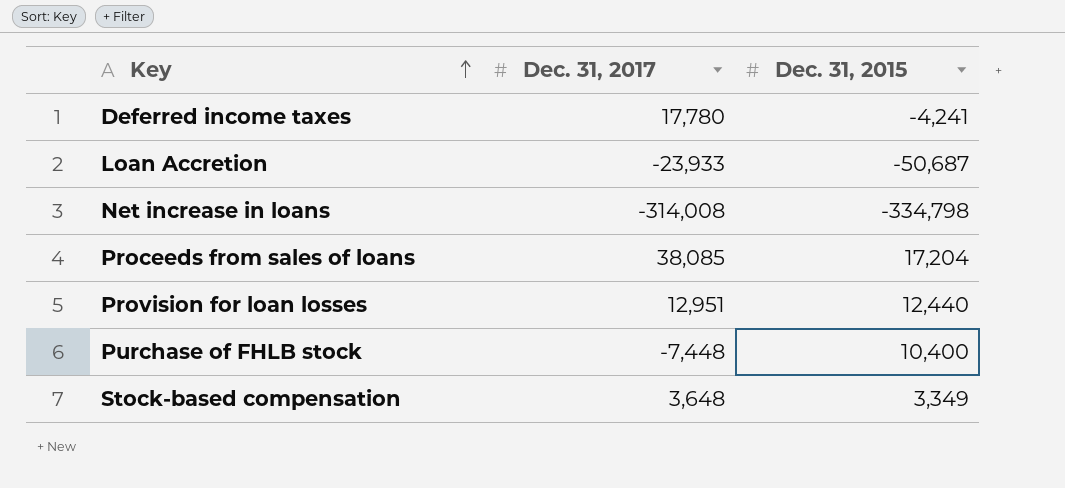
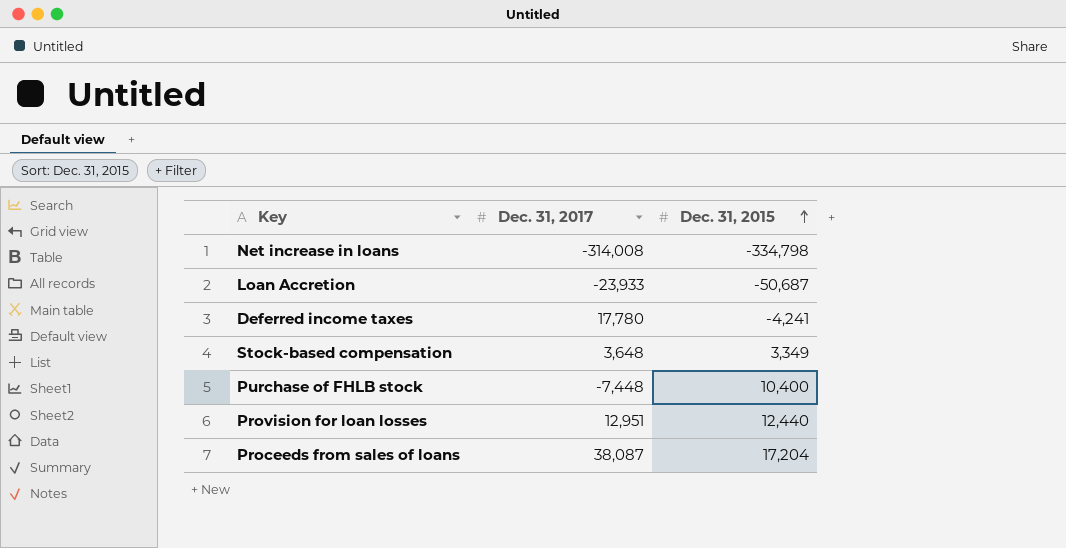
row order: Key ascending -> Dec. 31, 2015 ascending
Proceeds from sales of loans | Dec. 31, 2017: 38,085 -> 38,087

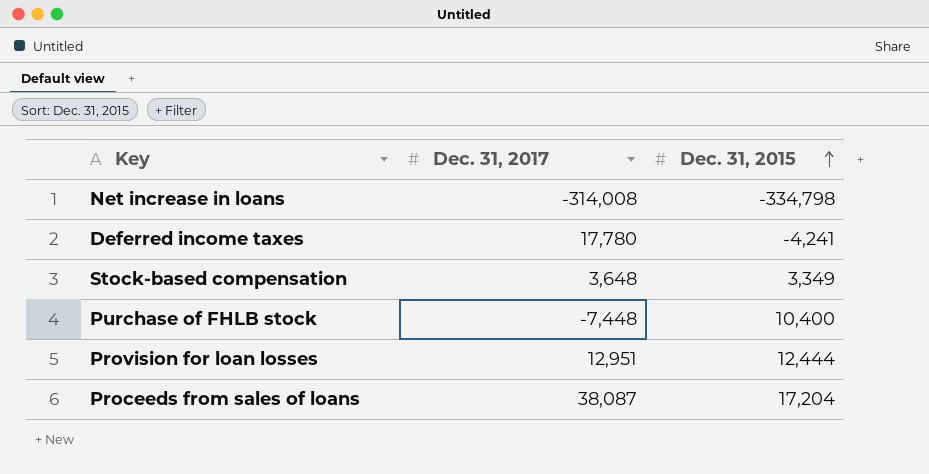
row Loan Accretion: -23,933 | -50,687 -> none
Provision for loan losses | Dec. 31, 2015: 12,440 -> 12,444

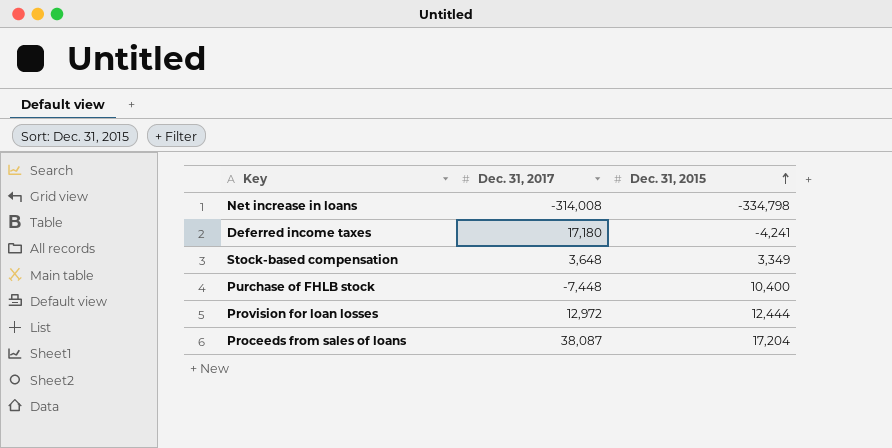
Deferred income taxes | Dec. 31, 2017: 17,780 -> 17,180
Provision for loan losses | Dec. 31, 2017: 12,951 -> 12,972

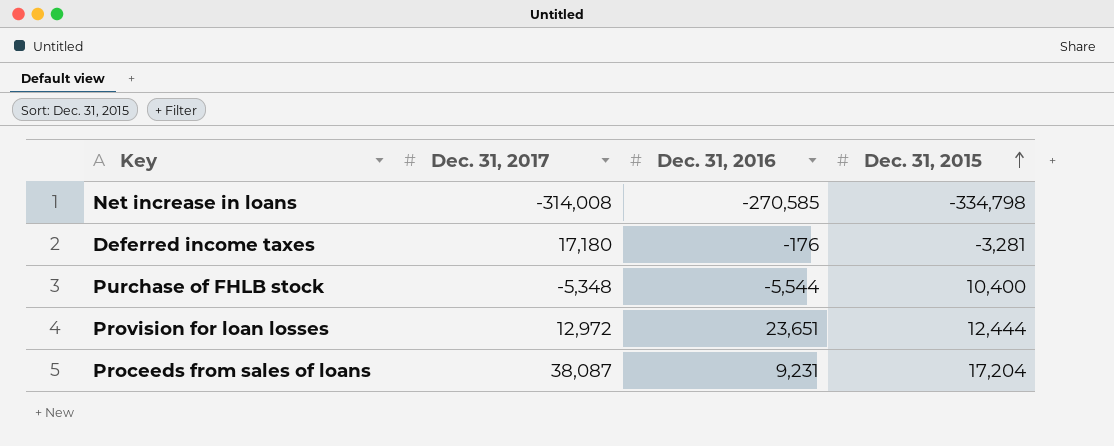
column Dec. 31, 2016 | position: none -> 3
row Stock-based compensation: 3,648 | 3,349 -> none
Deferred income taxes | Dec. 31, 2015: -4,241 -> -3,281
Purchase of FHLB stock | Dec. 31, 2017: -7,448 -> -5,348

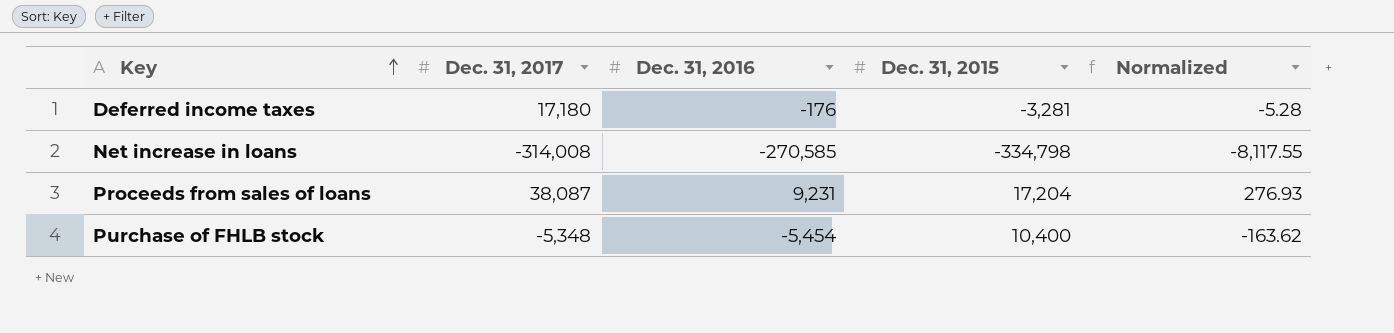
row order: Dec. 31, 2015 ascending -> Key ascending
column Normalized | formula: none -> [Dec. 31, 2016] * 0.03
row Provision for loan losses: 12,972 | 23,651 | 12,444 -> none
Purchase of FHLB stock | Dec. 31, 2016: -5,544 -> -5,454

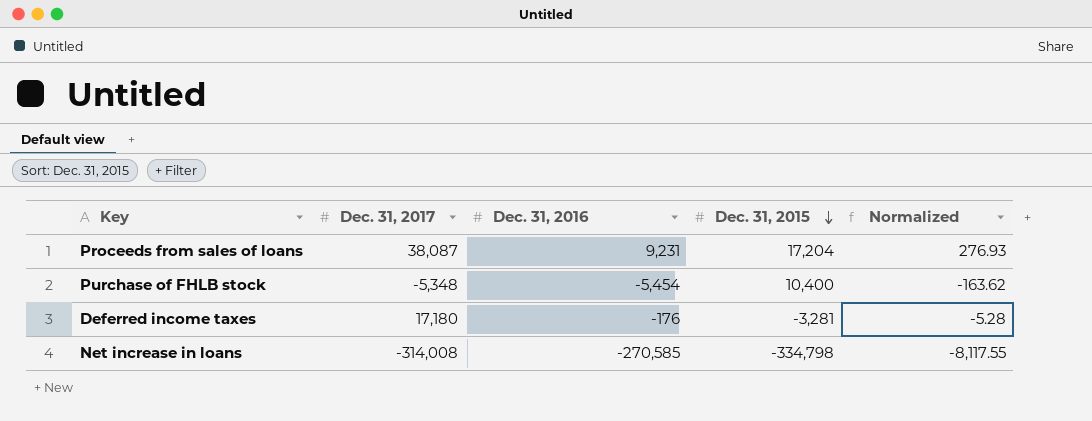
row order: Key ascending -> Dec. 31, 2015 descending

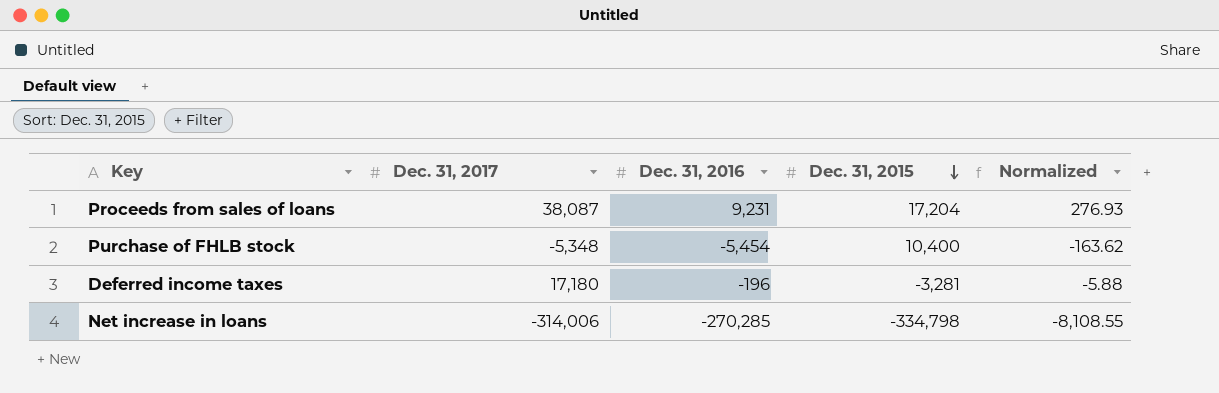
Deferred income taxes | Dec. 31, 2016: -176 -> -196
Deferred income taxes | Normalized: -5.28 -> -5.88
Net increase in loans | Dec. 31, 2017: -314,008 -> -314,006
Net increase in loans | Dec. 31, 2016: -270,585 -> -270,285
Net increase in loans | Normalized: -8,117.55 -> -8,108.55

